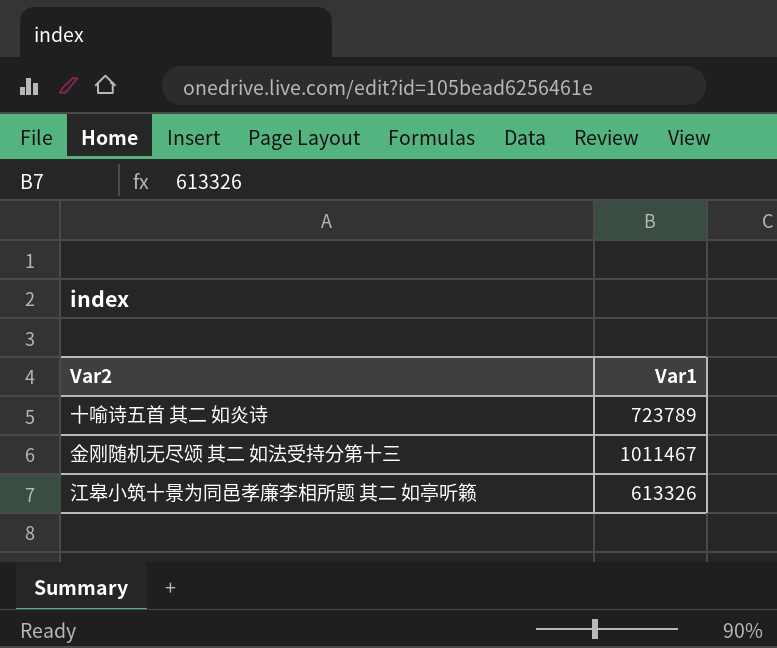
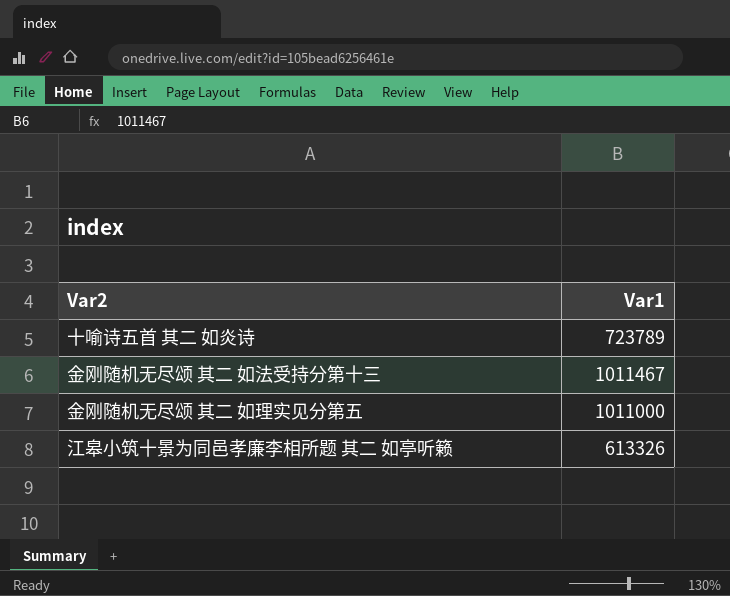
row 金刚随机无尽颂 其二 如理实见分第五: none -> 1011000

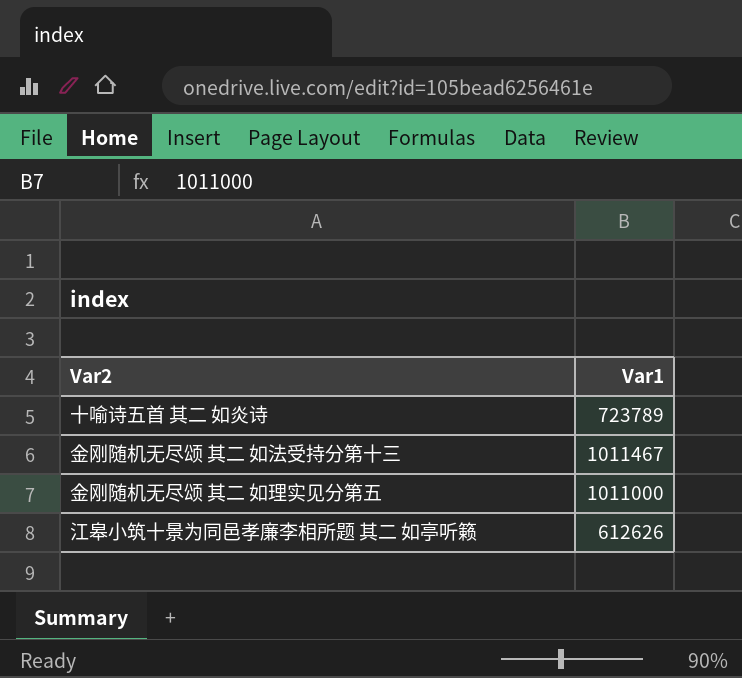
江皋小筑十景为同邑孝廉李相所题 其二 如亭听籁 | Var1: 613326 -> 612626

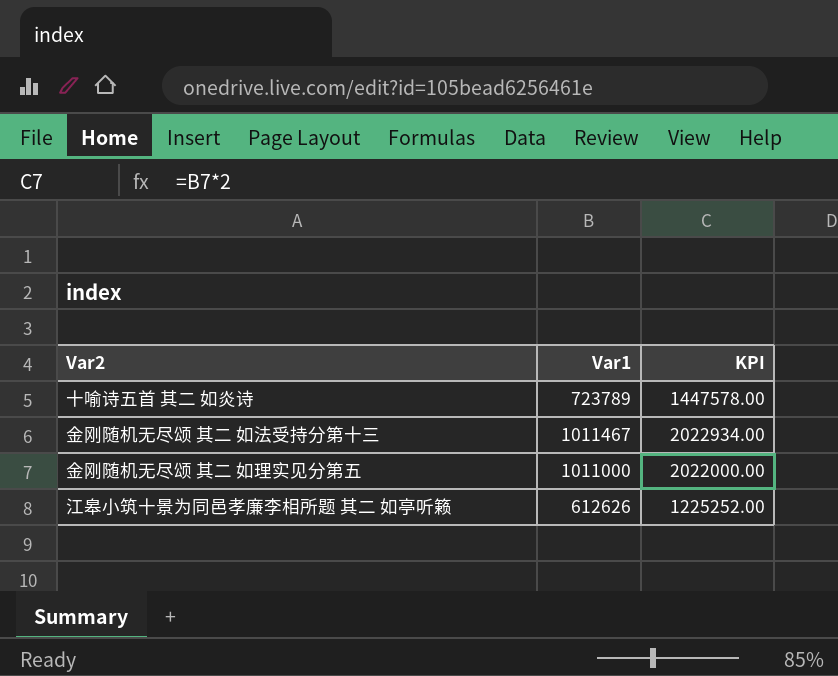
column KPI | formula: none -> [Var1] * 2

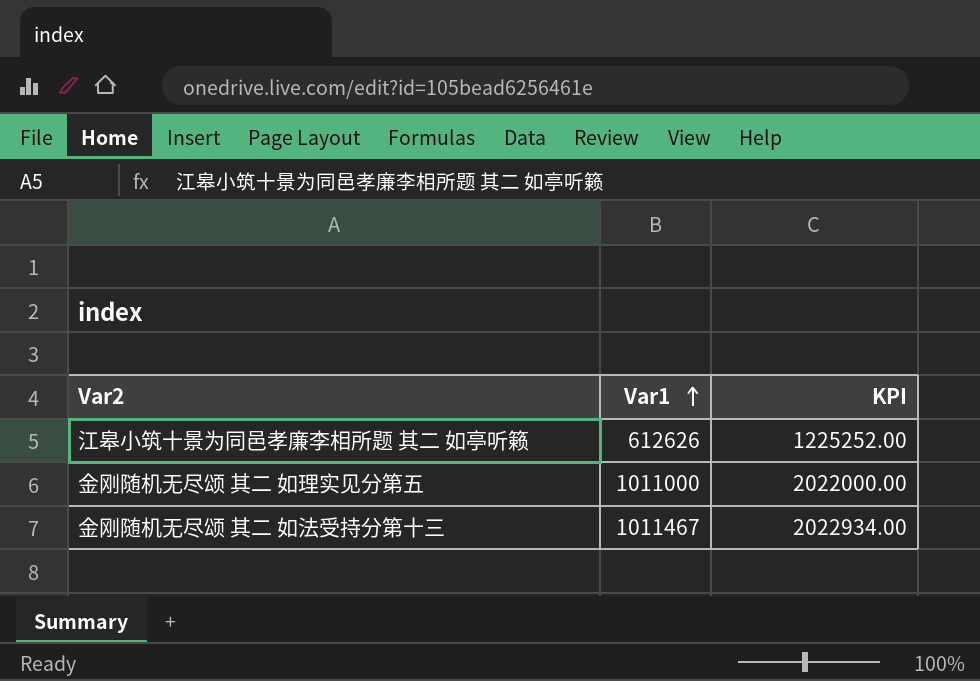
row order: none -> Var1 ascending
row 十喻诗五首 其二 如炎诗: 723789 | 1447578.00 -> none

